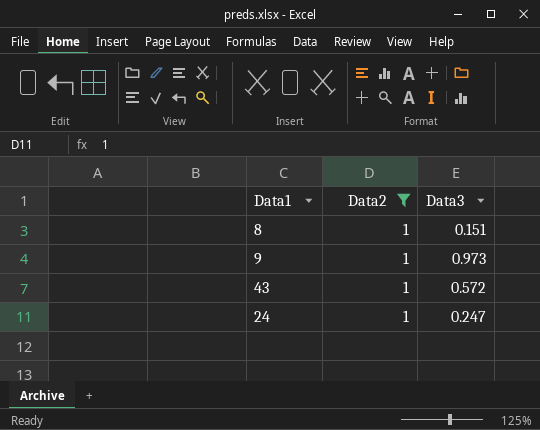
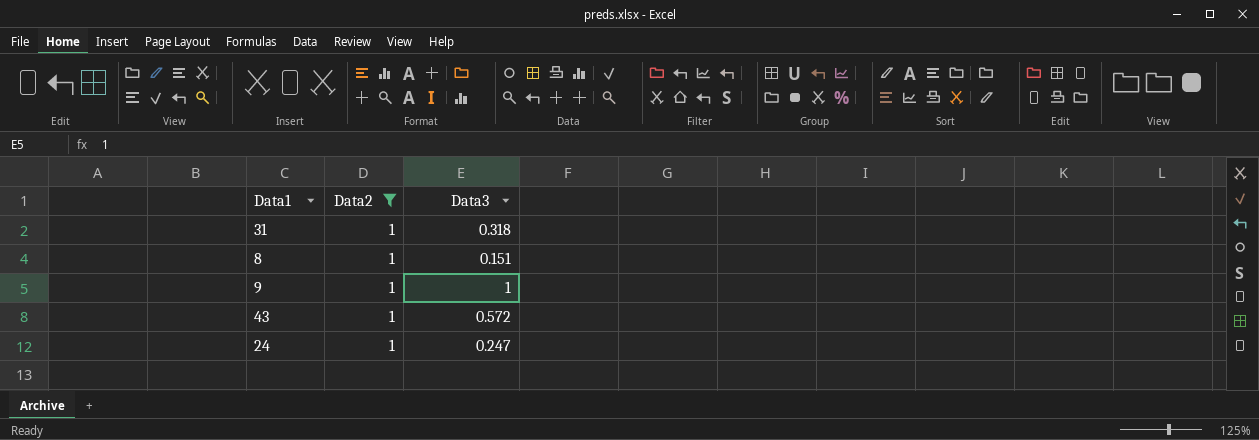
row 31: none -> 1 | 0.318
9 | Data3: 0.973 -> 1

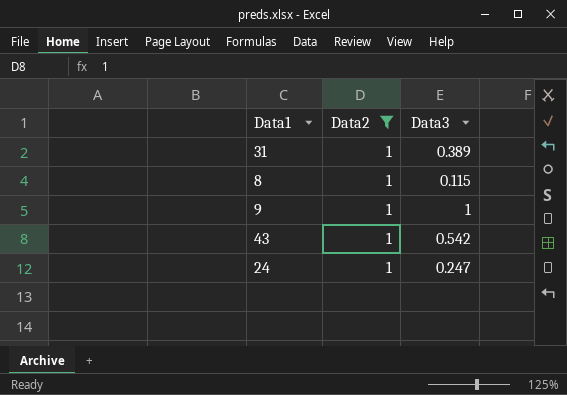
31 | Data3: 0.318 -> 0.389
8 | Data3: 0.151 -> 0.115
43 | Data3: 0.572 -> 0.542

